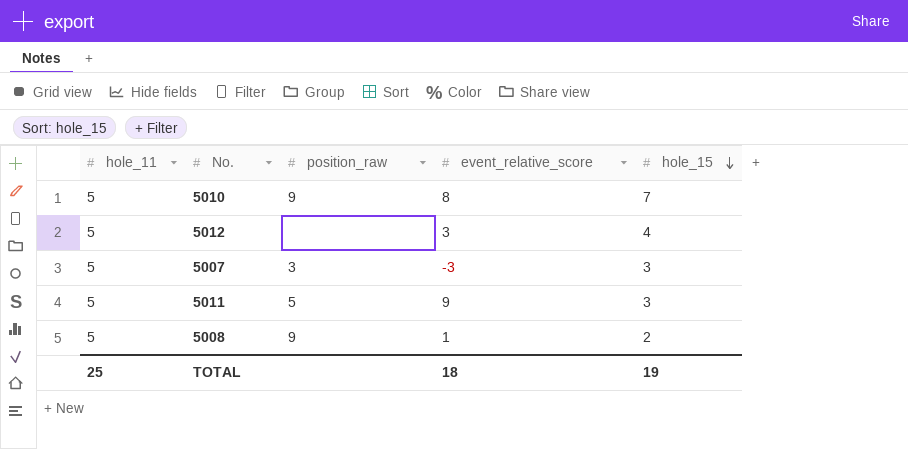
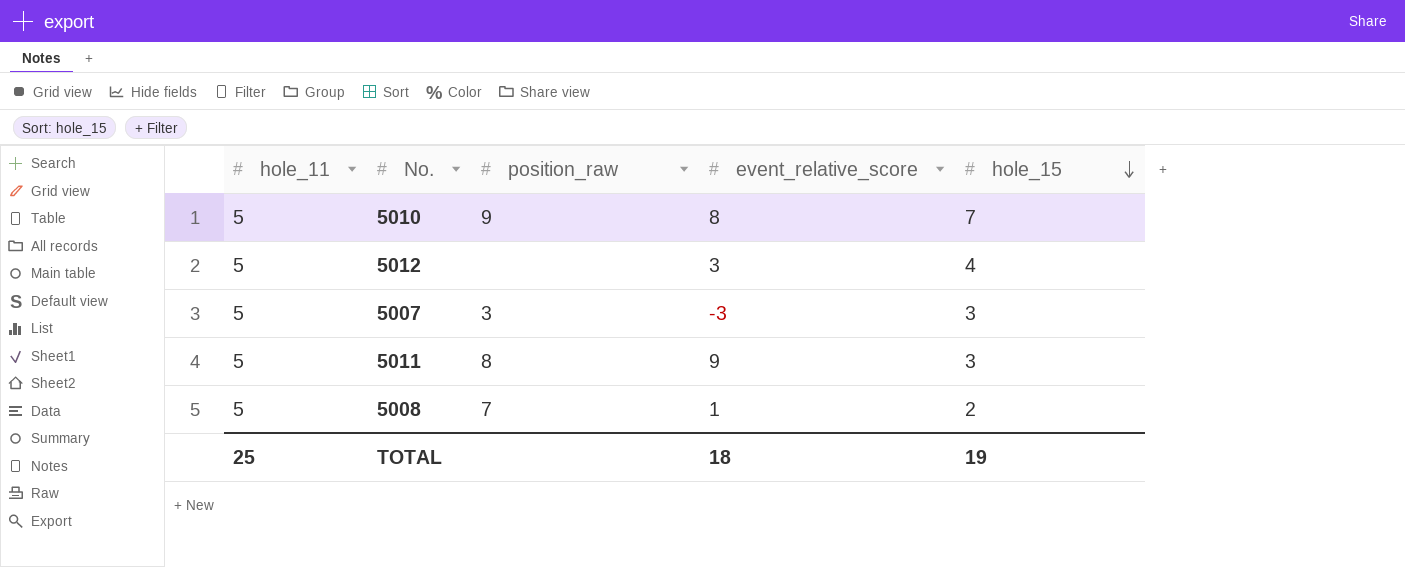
5011 | position_raw: 5 -> 8
5008 | position_raw: 9 -> 7

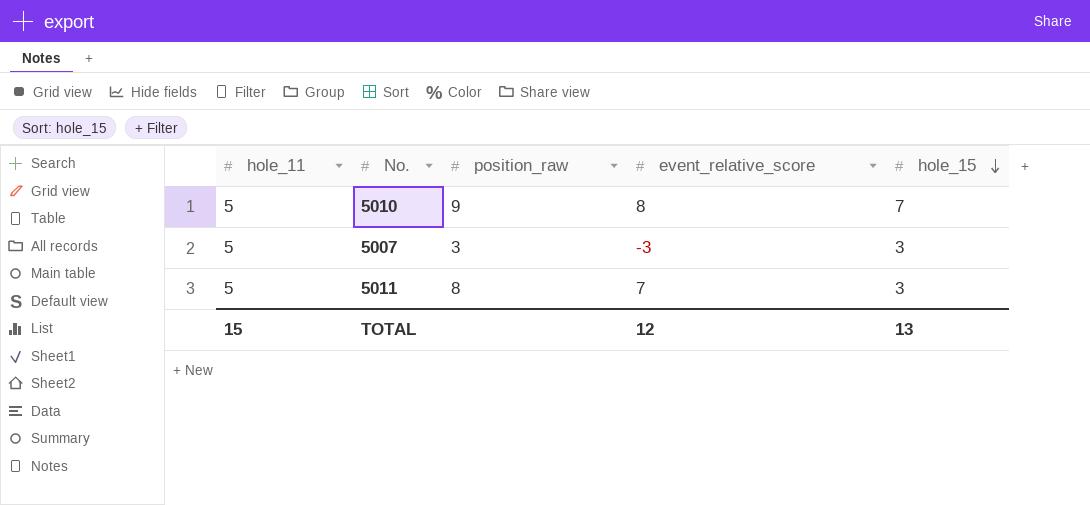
row 5012: 5 | none | 3 | 4 -> none
row 5008: 5 | 7 | 1 | 2 -> none
5011 | event_relative_score: 9 -> 7
TOTAL | hole_11: 25 -> 15
TOTAL | event_relative_score: 18 -> 12
TOTAL | hole_15: 19 -> 13

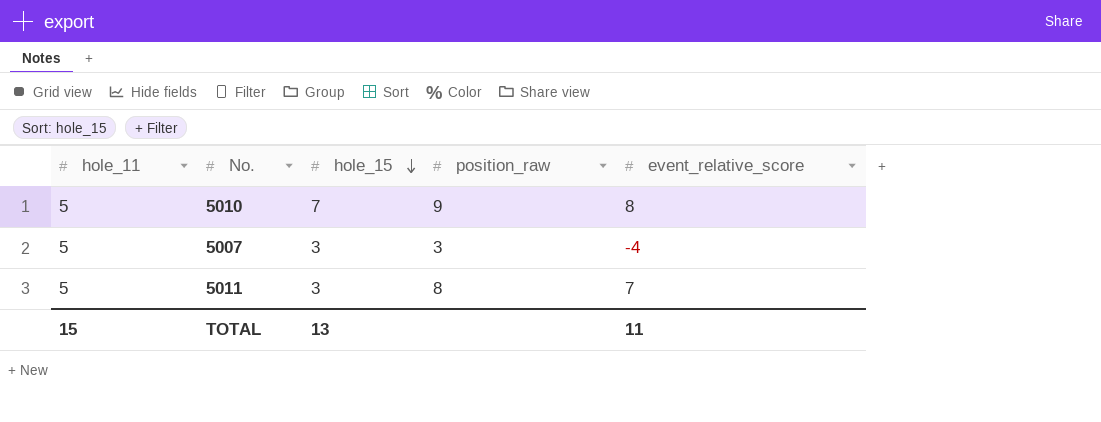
column hole_15 | position: 5 -> 3
5007 | event_relative_score: -3 -> -4
TOTAL | event_relative_score: 12 -> 11

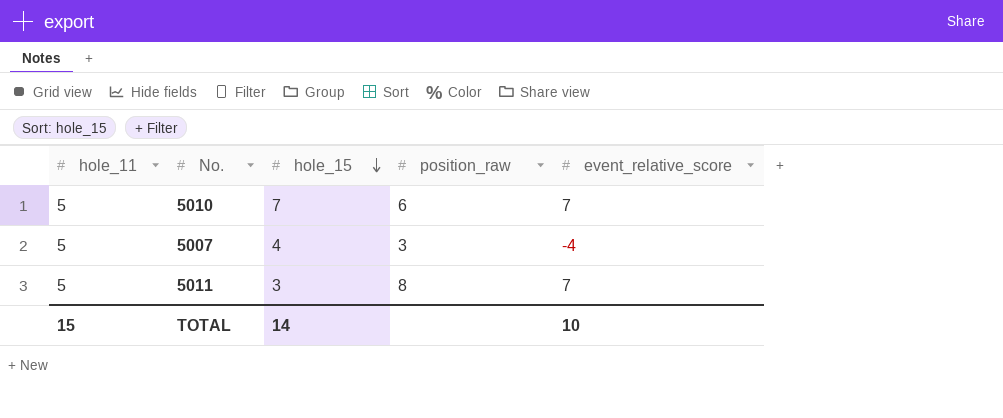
5010 | position_raw: 9 -> 6
5010 | event_relative_score: 8 -> 7
5007 | hole_15: 3 -> 4
TOTAL | hole_15: 13 -> 14
TOTAL | event_relative_score: 11 -> 10

